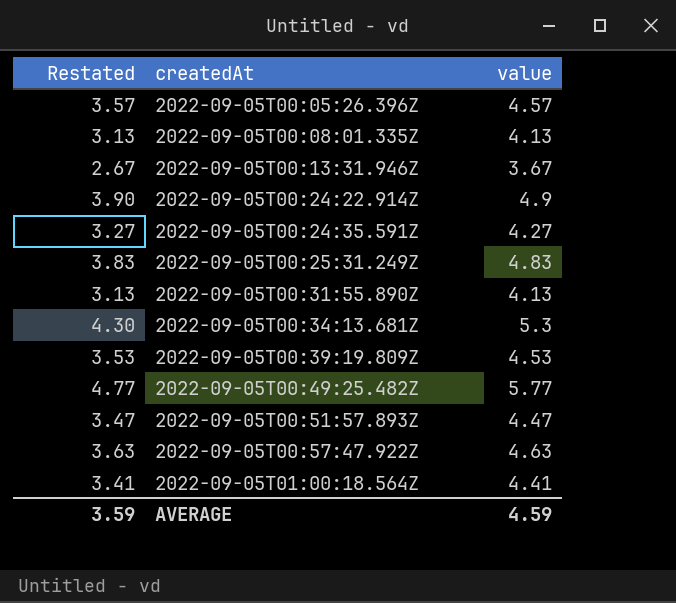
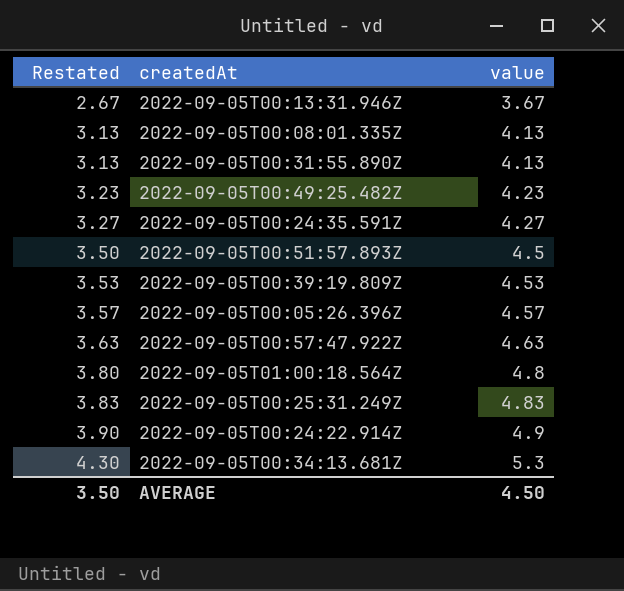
row order: createdAt ascending -> Restated ascending
2022-09-05T00:49:25.482Z | Restated: 4.77 -> 3.23
2022-09-05T00:49:25.482Z | value: 5.77 -> 4.23
2022-09-05T00:51:57.893Z | Restated: 3.47 -> 3.50
2022-09-05T00:51:57.893Z | value: 4.47 -> 4.5
2022-09-05T01:00:18.564Z | Restated: 3.41 -> 3.80
2022-09-05T01:00:18.564Z | value: 4.41 -> 4.8
AVERAGE | Restated: 3.59 -> 3.50
AVERAGE | value: 4.59 -> 4.50

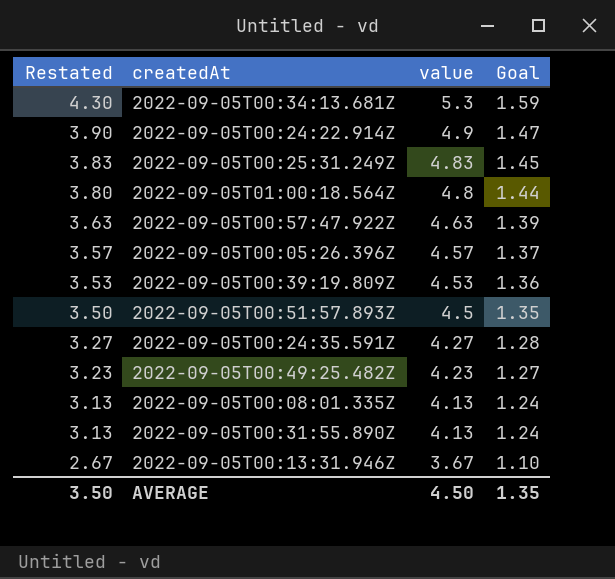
row order: Restated ascending -> Restated descending
column Goal | formula: none -> [value] * 0.3

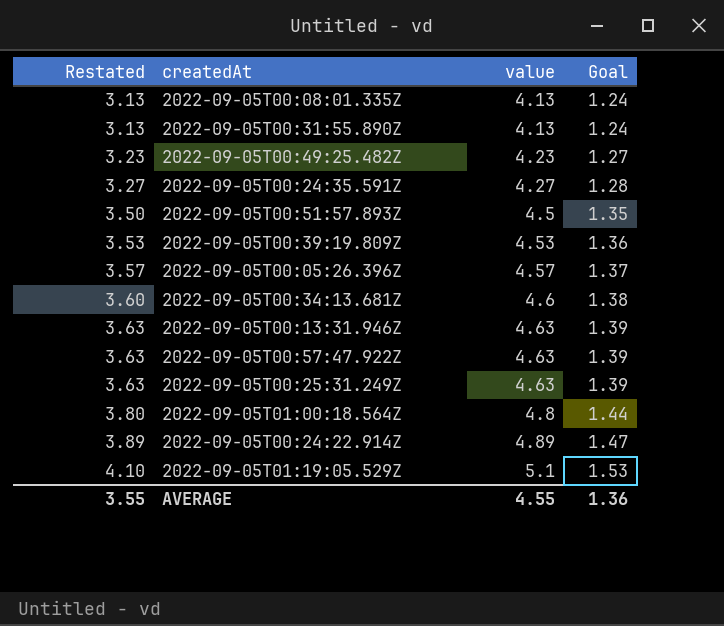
row order: Restated descending -> Restated ascending
2022-09-05T00:34:13.681Z | Restated: 4.30 -> 3.60
2022-09-05T00:34:13.681Z | value: 5.3 -> 4.6
2022-09-05T00:34:13.681Z | Goal: 1.59 -> 1.38
2022-09-05T00:13:31.946Z | Restated: 2.67 -> 3.63
2022-09-05T00:13:31.946Z | value: 3.67 -> 4.63
2022-09-05T00:13:31.946Z | Goal: 1.10 -> 1.39
2022-09-05T00:25:31.249Z | Restated: 3.83 -> 3.63
2022-09-05T00:25:31.249Z | value: 4.83 -> 4.63
2022-09-05T00:25:31.249Z | Goal: 1.45 -> 1.39
2022-09-05T00:24:22.914Z | Restated: 3.90 -> 3.89
2022-09-05T00:24:22.914Z | value: 4.9 -> 4.89
row 2022-09-05T01:19:05.529Z: none -> 4.10 | 5.1 | 1.53
AVERAGE | Restated: 3.50 -> 3.55
AVERAGE | value: 4.50 -> 4.55
AVERAGE | Goal: 1.35 -> 1.36

